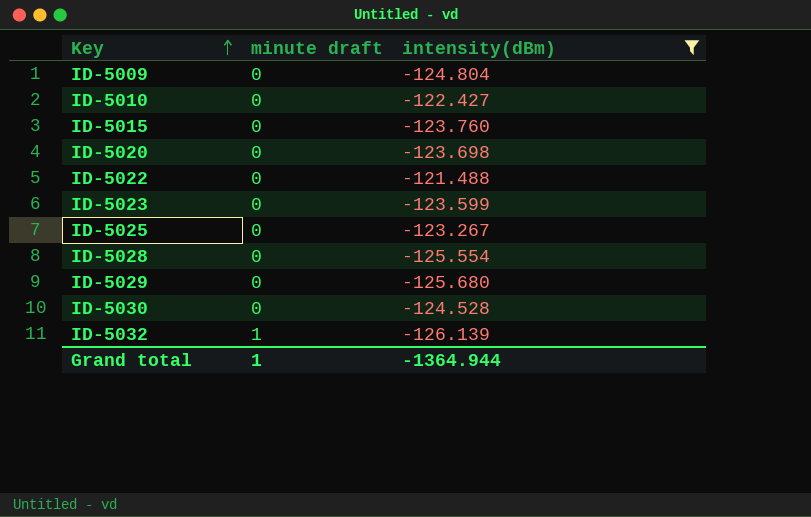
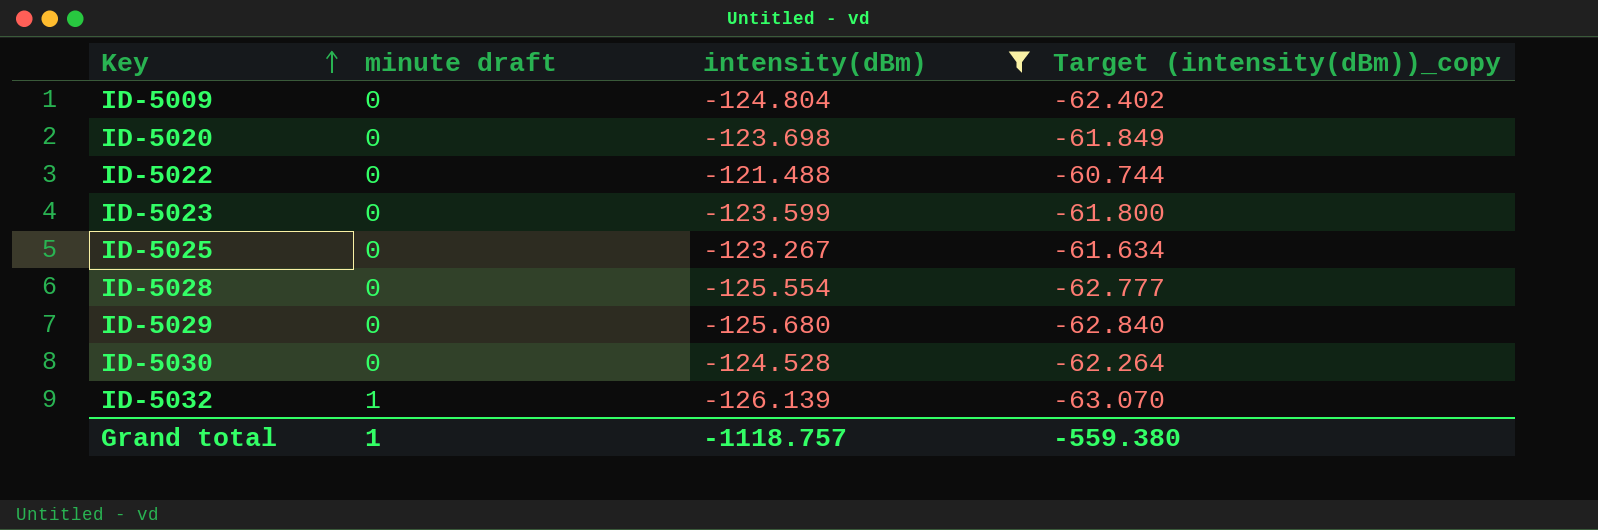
column Target (intensity(dBm))_copy | formula: none -> [intensity(dBm)] * 0.5
row ID-5010: 0 | -122.427 -> none
row ID-5015: 0 | -123.760 -> none
Grand total | intensity(dBm): -1364.944 -> -1118.757

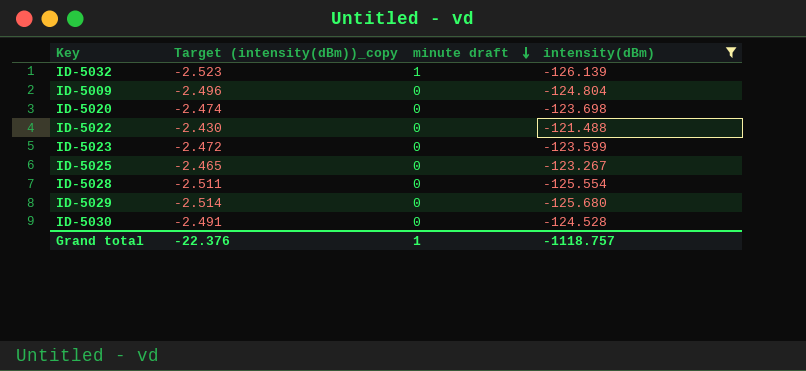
row order: Key ascending -> minute draft descending
column Target (intensity(dBm))_copy | formula: [intensity(dBm)] * 0.5 -> [intensity(dBm)] * 0.02
column Target (intensity(dBm))_copy | position: 4 -> 2
Grand total | Target (intensity(dBm))_copy: -559.380 -> -22.376

